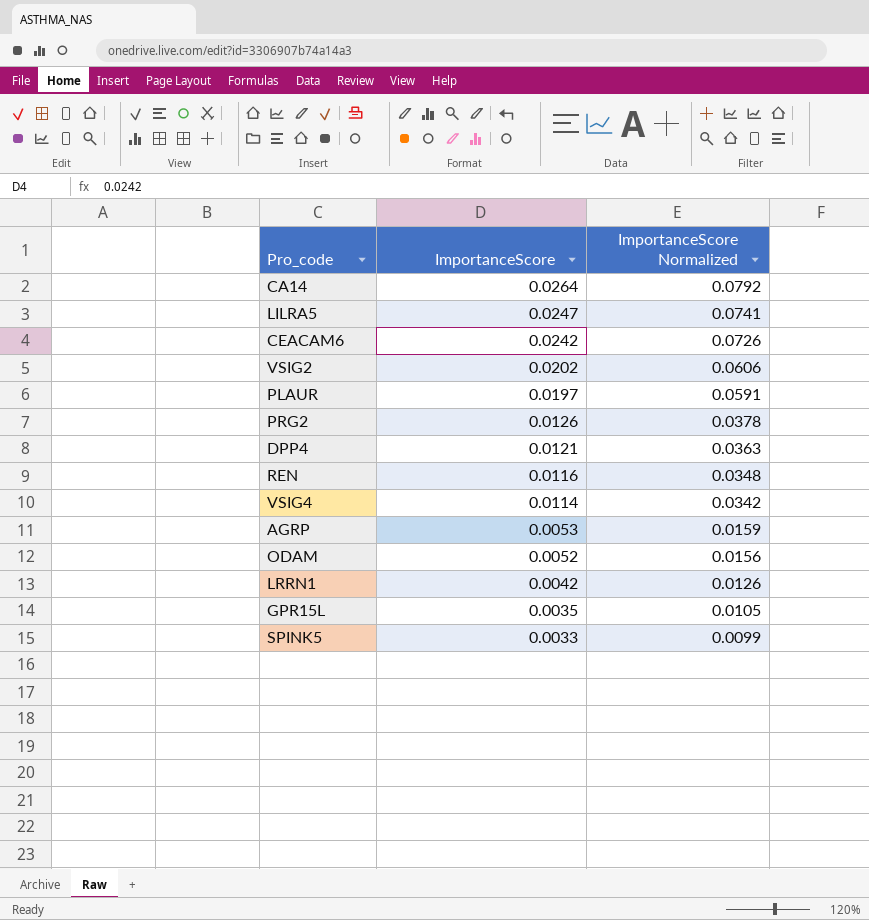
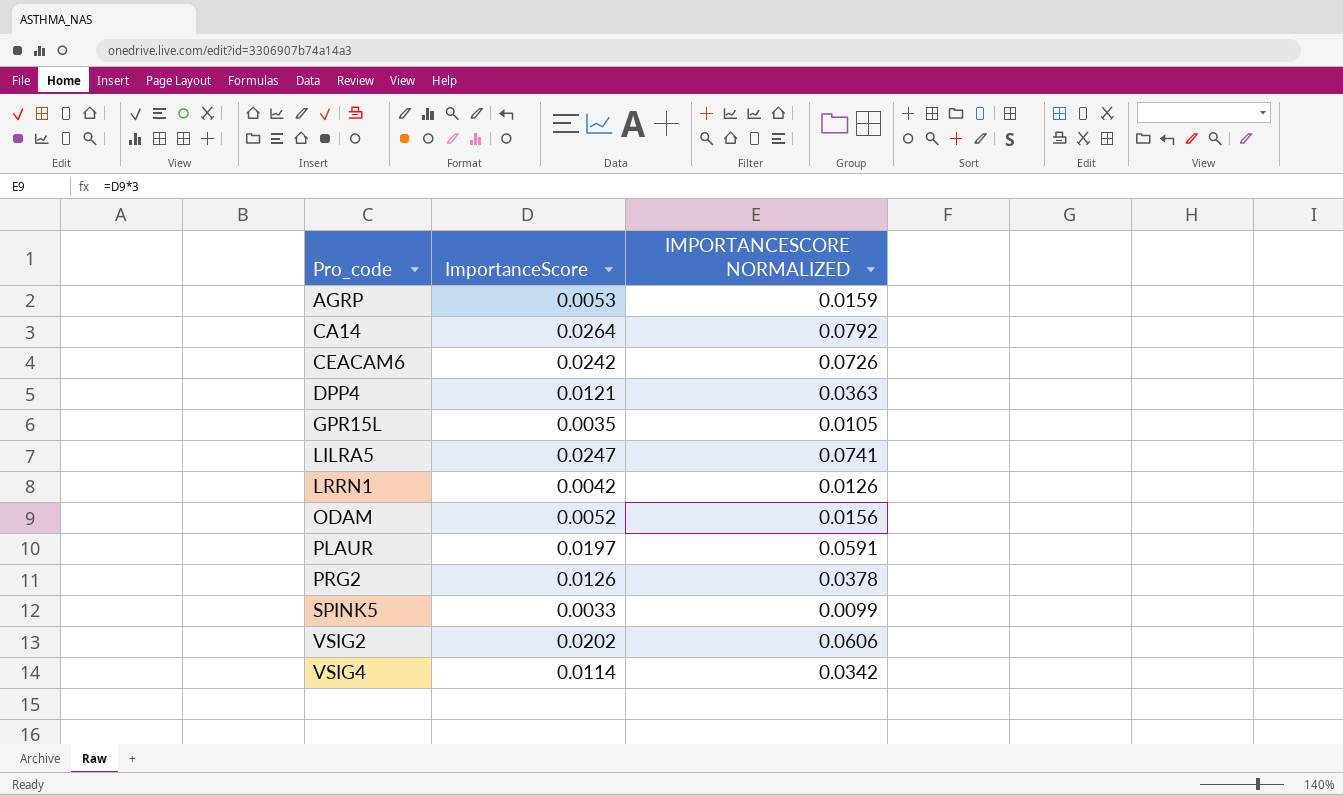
row order: ImportanceScore descending -> Pro_code ascending
column name: ImportanceScore Normalized -> IMPORTANCESCORE NORMALIZED
row REN: 0.0116 | 0.0348 -> none

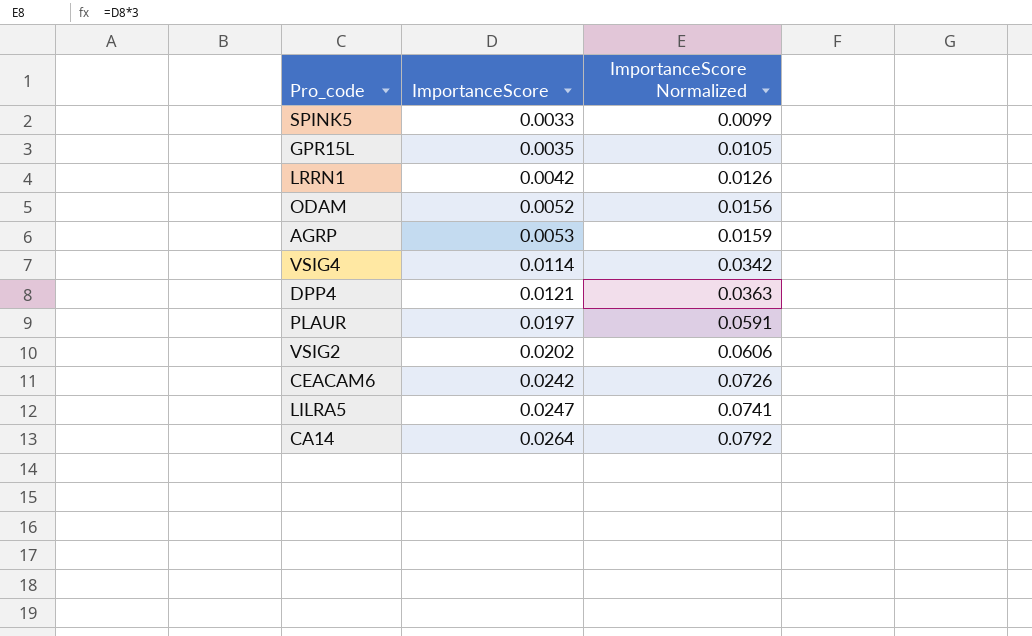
row order: Pro_code ascending -> ImportanceScore ascending
column name: IMPORTANCESCORE NORMALIZED -> ImportanceScore Normalized
row PRG2: 0.0126 | 0.0378 -> none

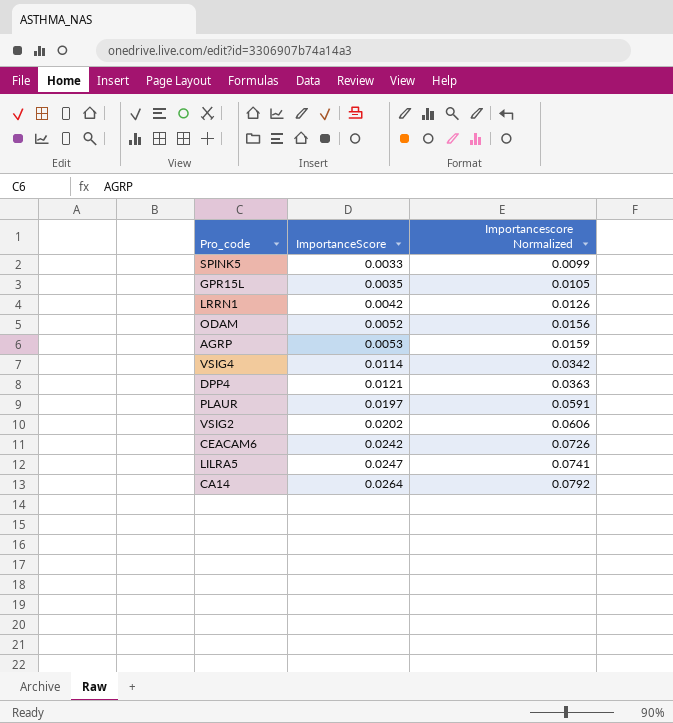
column name: ImportanceScore Normalized -> Importancescore Normalized

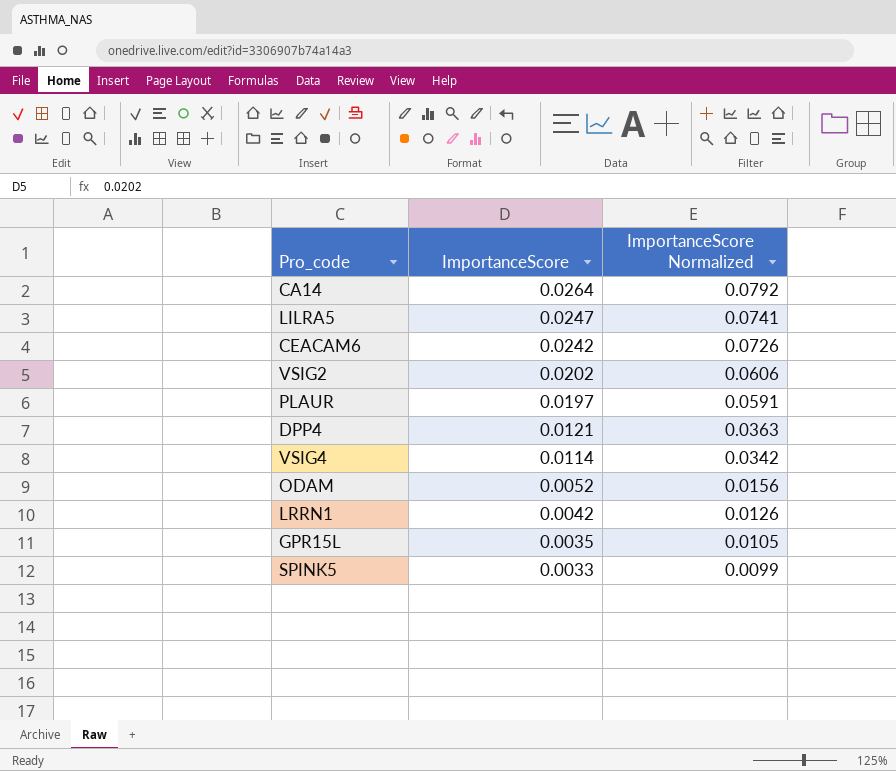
row order: ImportanceScore ascending -> ImportanceScore descending
column name: Importancescore Normalized -> ImportanceScore Normalized
row AGRP: 0.0053 | 0.0159 -> none

